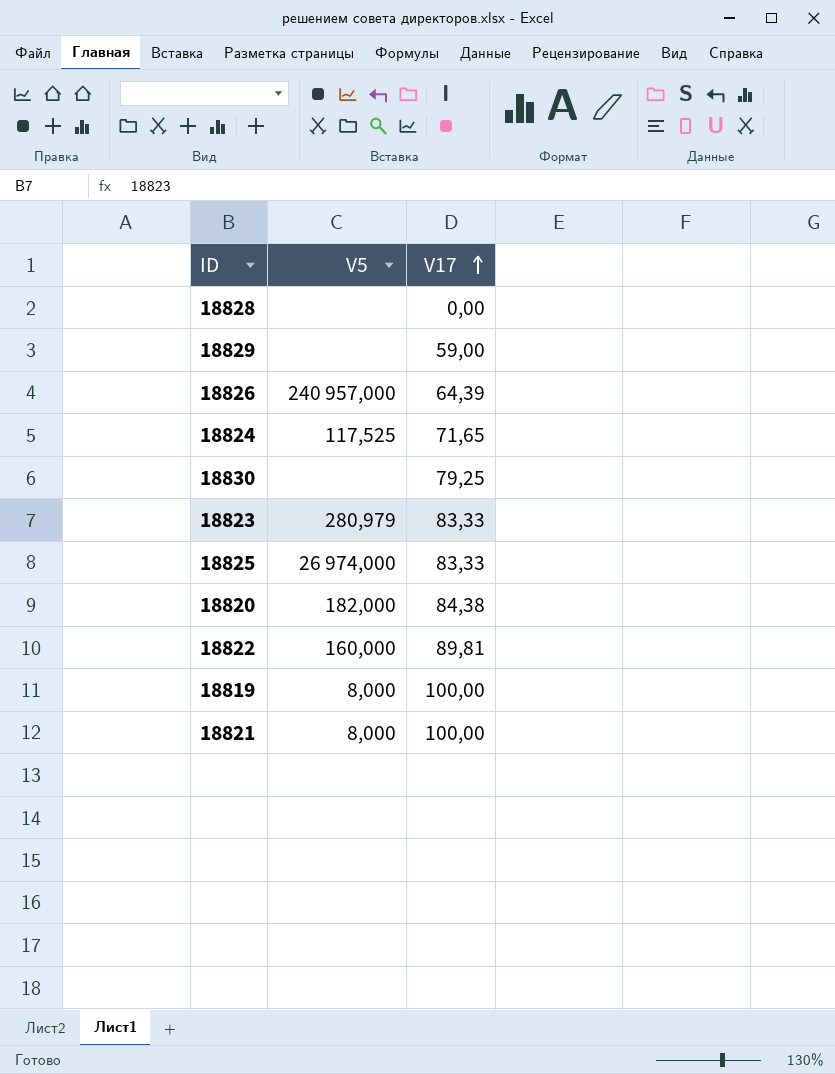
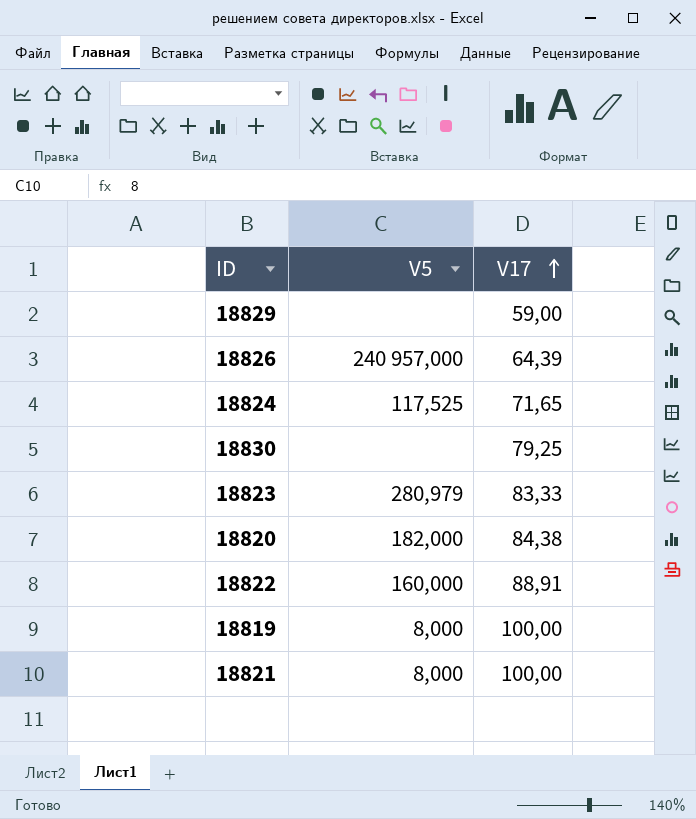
row 18828: none | 0,00 -> none
row 18825: 26 974,000 | 83,33 -> none
18822 | V17: 89,81 -> 88,91

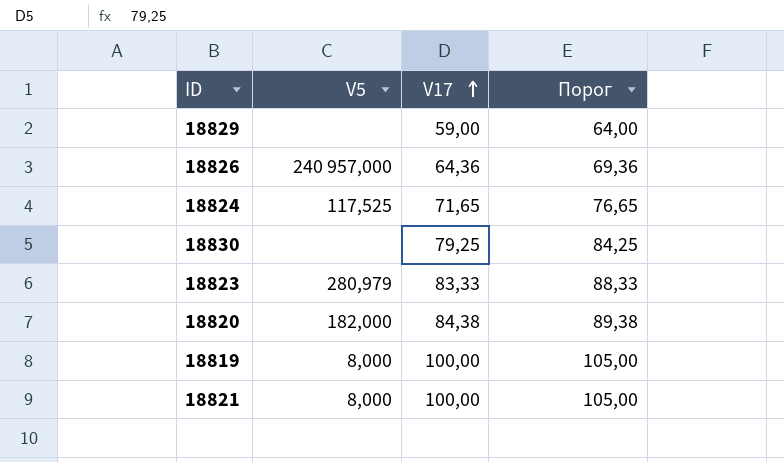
column Порог | formula: none -> [V17] + 5
row 18822: 160,000 | 88,91 -> none
18826 | V17: 64,39 -> 64,36

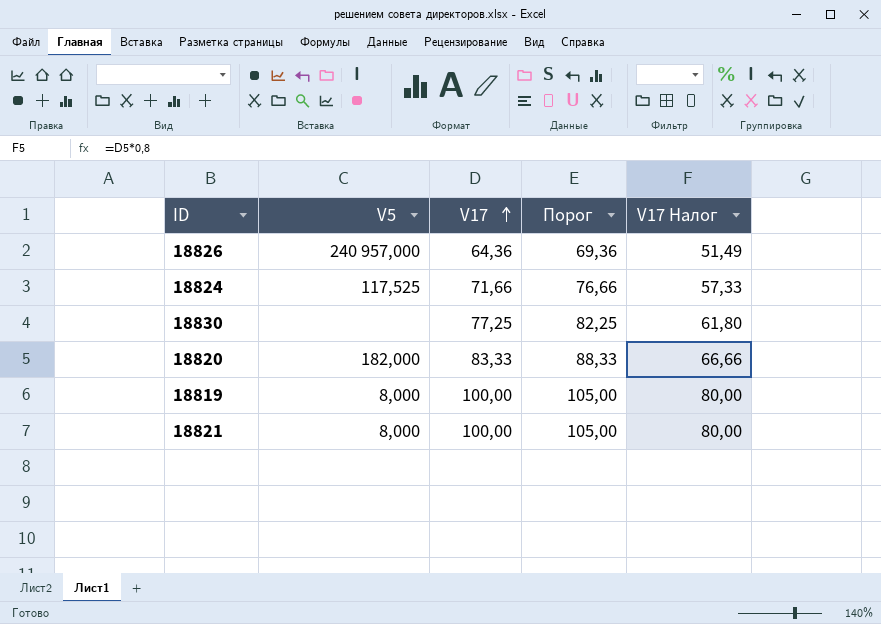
column V17 Налог | formula: none -> [V17] * 0,8
row 18829: none | 59,00 | 64,00 -> none
row 18823: 280,979 | 83,33 | 88,33 -> none
18824 | V17: 71,65 -> 71,66
18824 | Порог: 76,65 -> 76,66
18830 | V17: 79,25 -> 77,25
18830 | Порог: 84,25 -> 82,25
18820 | V17: 84,38 -> 83,33
18820 | Порог: 89,38 -> 88,33

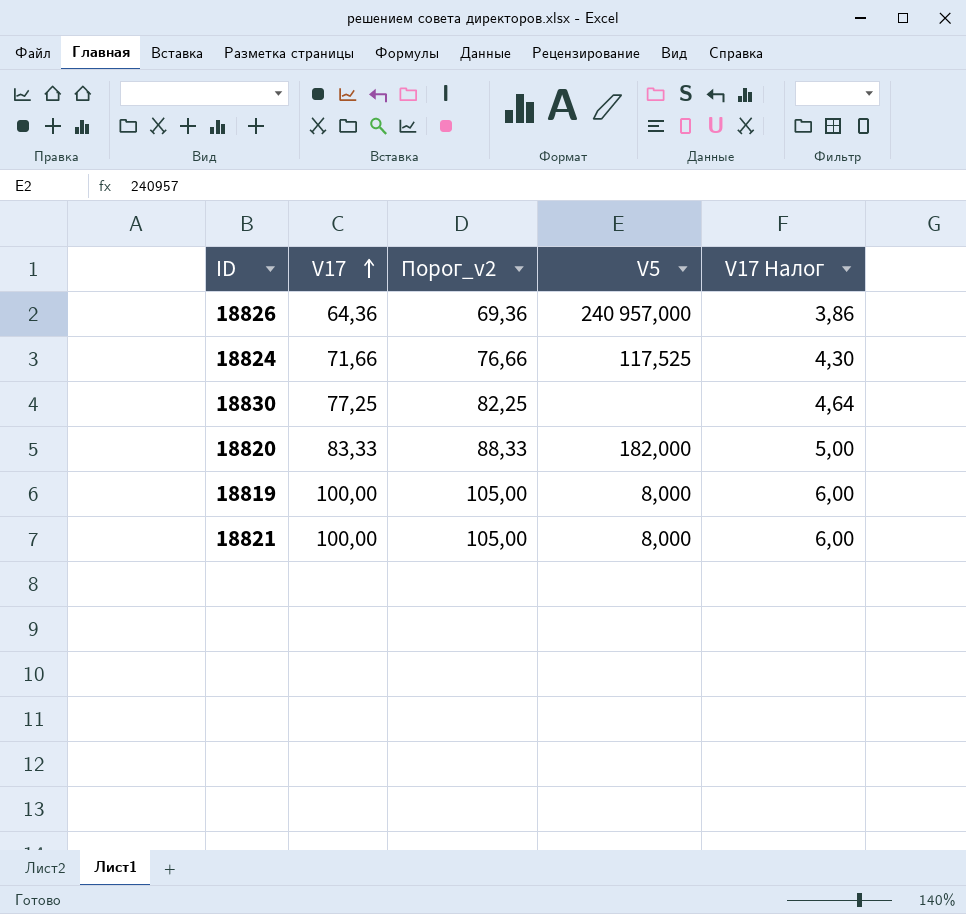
column name: Порог -> Порог_v2
column V5 | position: 2 -> 4
column V17 Налог | formula: [V17] * 0,8 -> [V17] * 0,06

